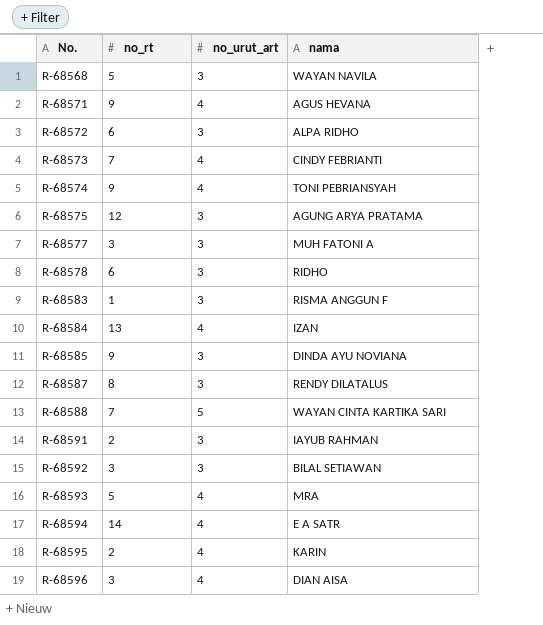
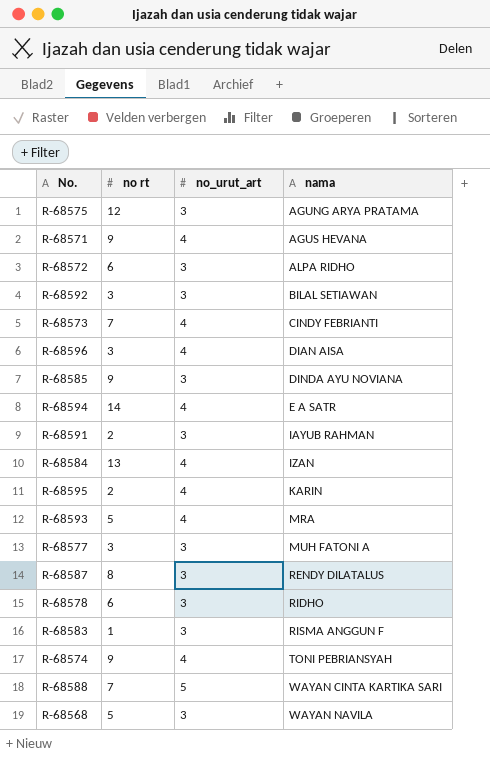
row order: No. ascending -> nama ascending
column name: no_rt -> no rt

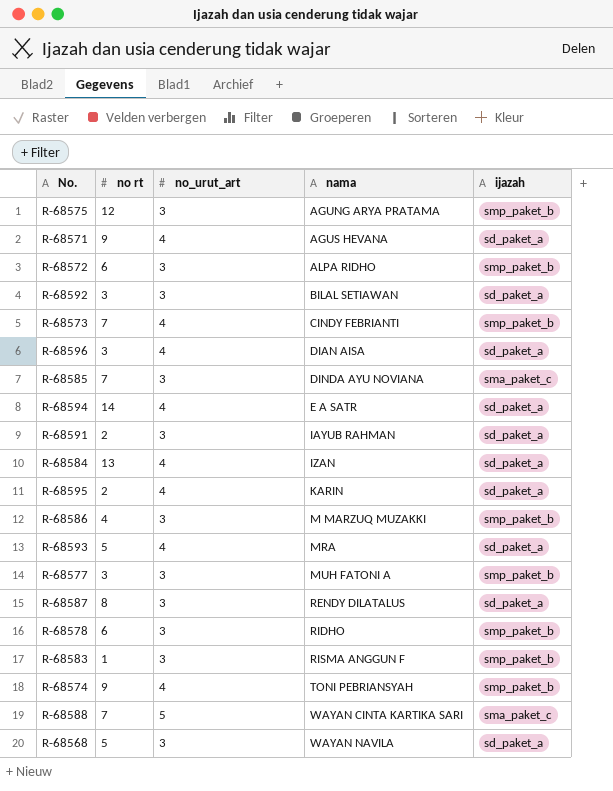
column ijazah | position: none -> 5
R-68585 | no rt: 9 -> 7
row R-68586: none -> 4 | 3 | M MARZUQ MUZAKKI | smp_paket_b

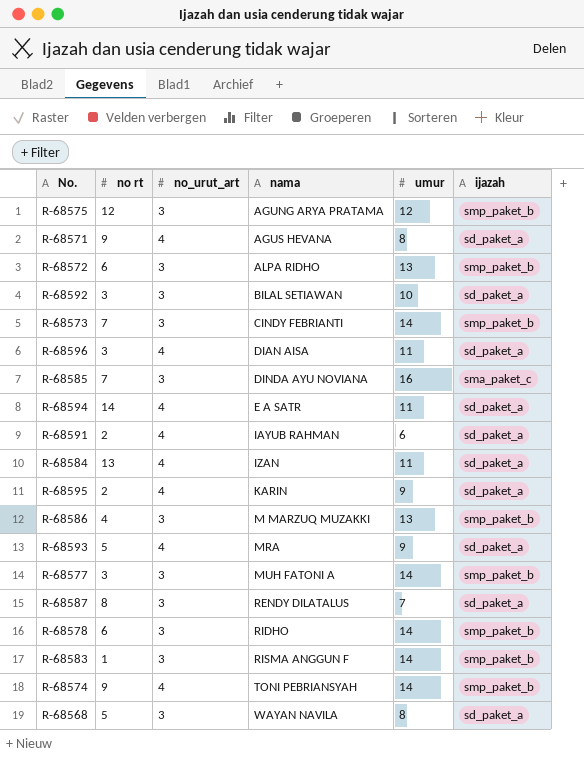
column umur | position: none -> 5
row R-68588: 7 | 5 | WAYAN CINTA KARTIKA SARI | sma_paket_c -> none
R-68573 | no_urut_art: 4 -> 3
R-68591 | no_urut_art: 3 -> 4

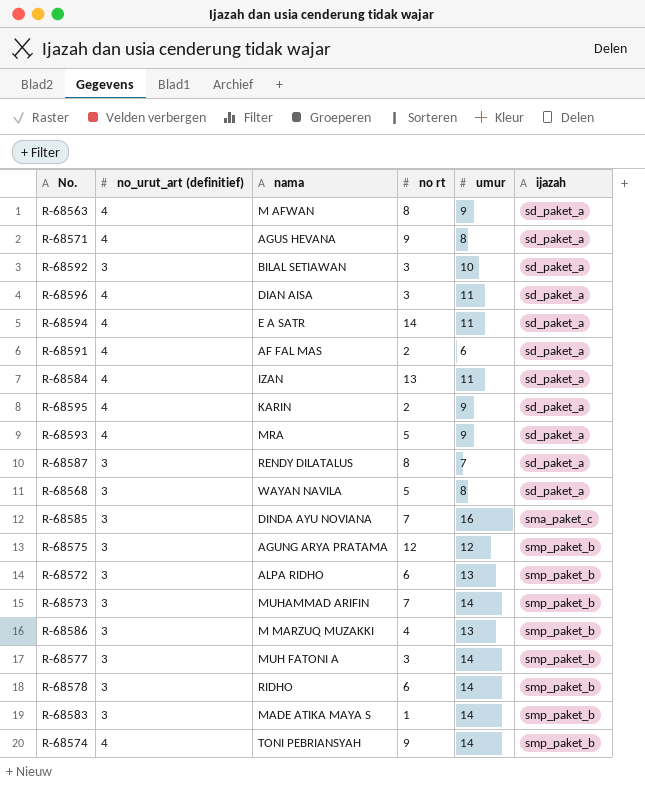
row order: nama ascending -> ijazah ascending
column name: no_urut_art -> no_urut_art (definitief)
column no rt | position: 2 -> 4
row R-68563: none -> 4 | M AFWAN | 8 | 9 | sd_paket_a
R-68591 | nama: IAYUB RAHMAN -> AF FAL MAS
R-68573 | nama: CINDY FEBRIANTI -> MUHAMMAD ARIFIN
R-68583 | nama: RISMA ANGGUN F -> MADE ATIKA MAYA S

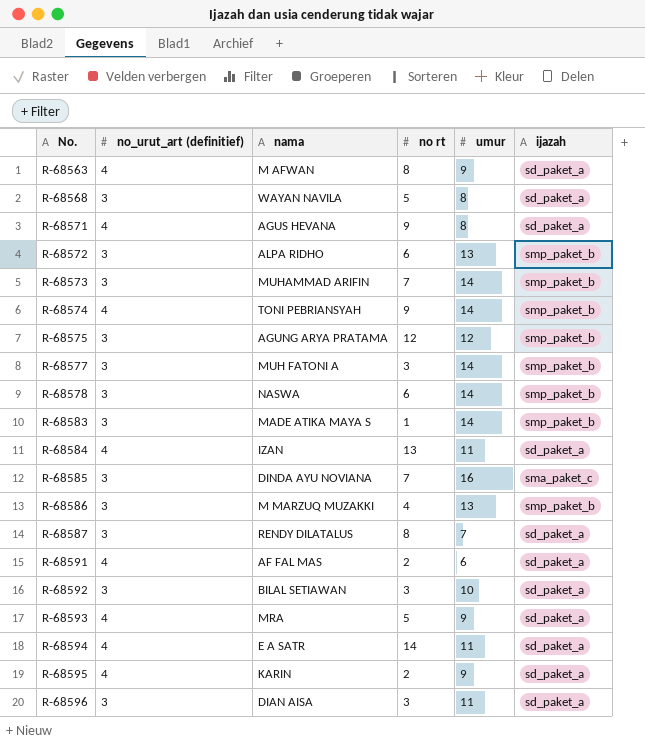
row order: ijazah ascending -> No. ascending
R-68578 | nama: RIDHO -> NASWA
R-68596 | no_urut_art (definitief): 4 -> 3

